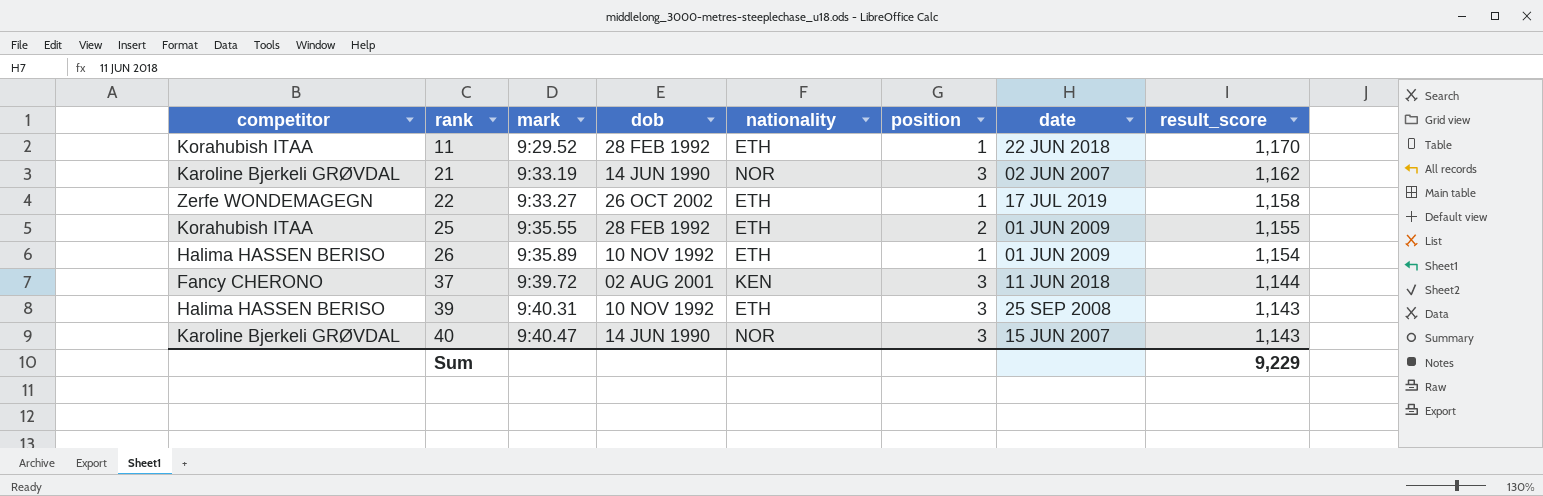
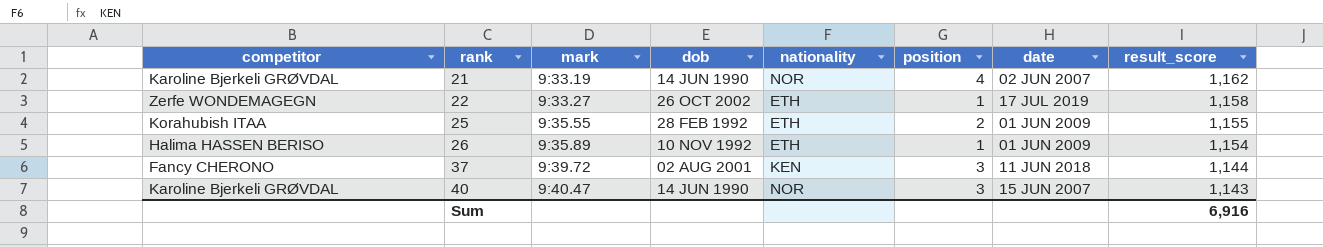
row 11: Korahubish ITAA | 9:29.52 | 28 FEB 1992 | ETH | 1 | 22 JUN 2018 | 1,170 -> none
row 39: Halima HASSEN BERISO | 9:40.31 | 10 NOV 1992 | ETH | 3 | 25 SEP 2008 | 1,143 -> none
21 | position: 3 -> 4
Sum | result_score: 9,229 -> 6,916

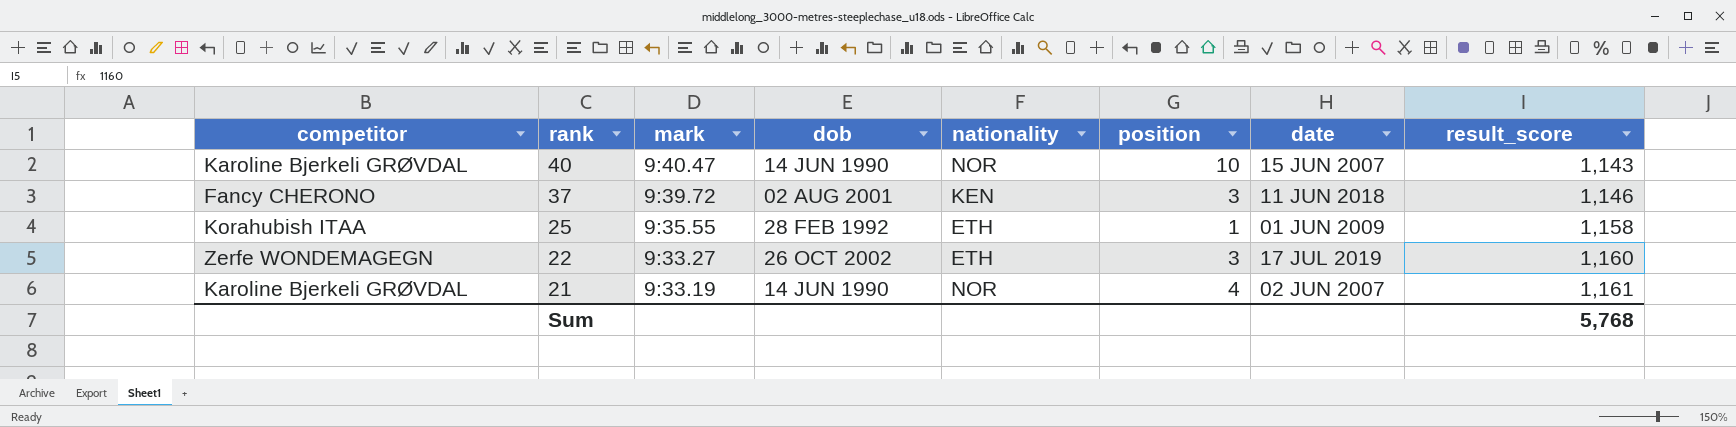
row order: rank ascending -> rank descending
row 26: Halima HASSEN BERISO | 9:35.89 | 10 NOV 1992 | ETH | 1 | 01 JUN 2009 | 1,154 -> none
40 | position: 3 -> 10
37 | result_score: 1,144 -> 1,146
25 | position: 2 -> 1
25 | result_score: 1,155 -> 1,158
22 | position: 1 -> 3
22 | result_score: 1,158 -> 1,160
21 | result_score: 1,162 -> 1,161
Sum | result_score: 6,916 -> 5,768

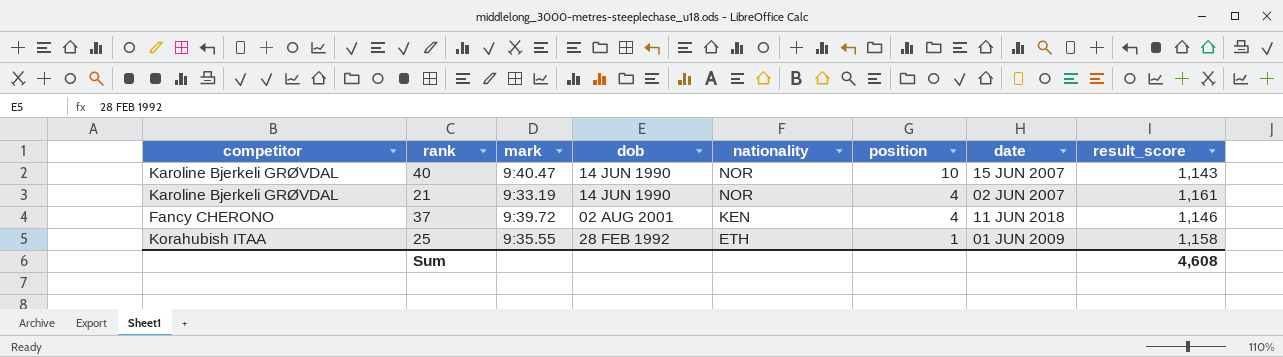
row order: rank descending -> nationality descending
row 22: Zerfe WONDEMAGEGN | 9:33.27 | 26 OCT 2002 | ETH | 3 | 17 JUL 2019 | 1,160 -> none
37 | position: 3 -> 4
Sum | result_score: 5,768 -> 4,608

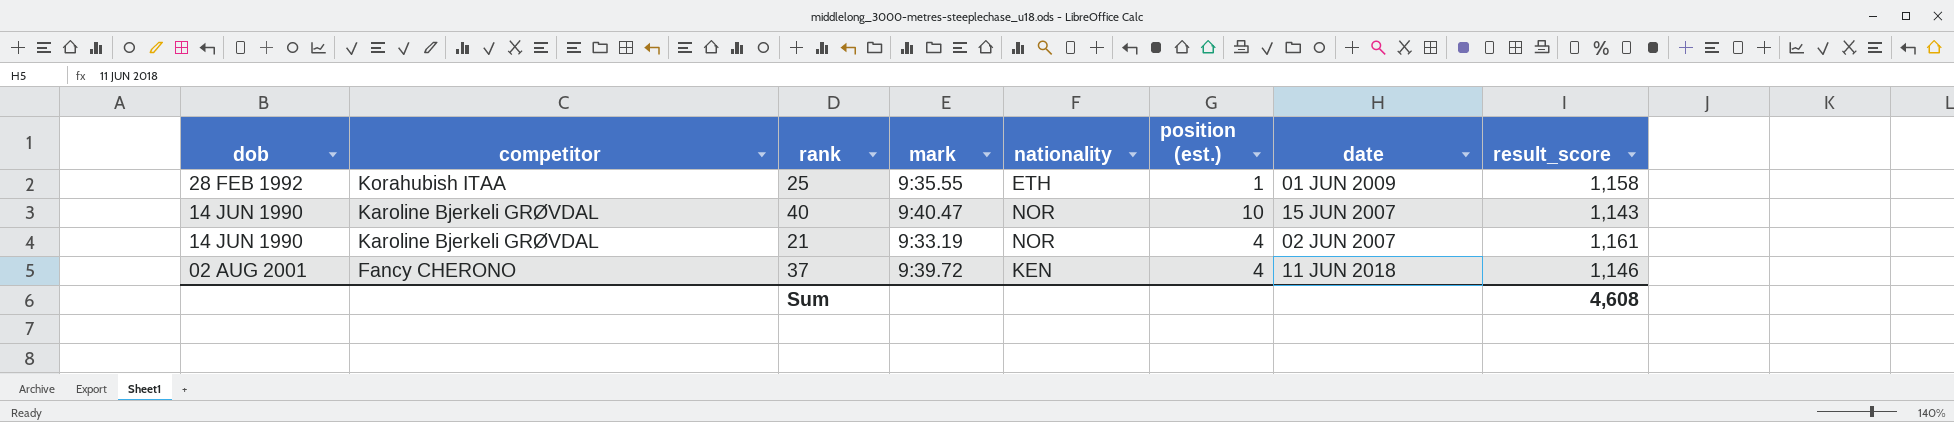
row order: nationality descending -> competitor descending
column dob | position: 4 -> 1
column name: position -> position (est.)

